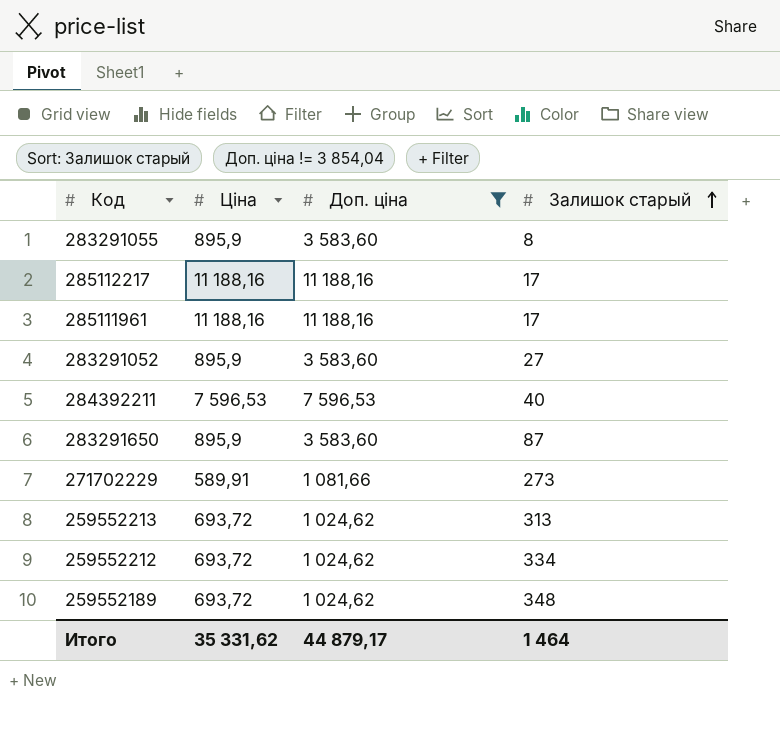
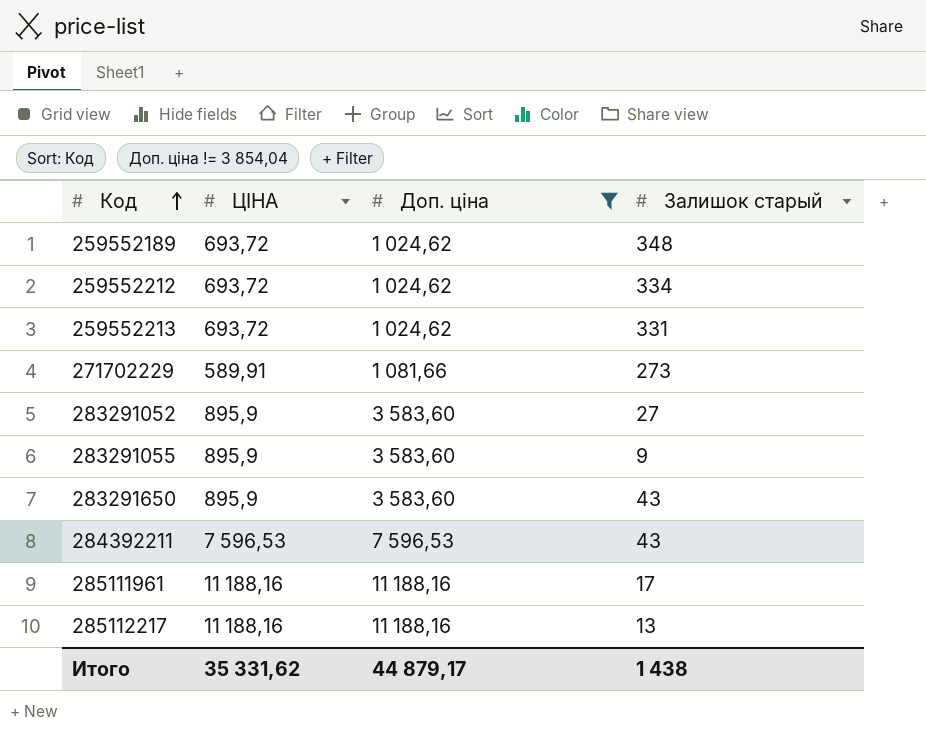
row order: Залишок старый ascending -> Код ascending
column name: Ціна -> ЦІНА
259552213 | Залишок старый: 313 -> 331
283291055 | Залишок старый: 8 -> 9
283291650 | Залишок старый: 87 -> 43
284392211 | Залишок старый: 40 -> 43
285112217 | Залишок старый: 17 -> 13
Итого | Залишок старый: 1 464 -> 1 438

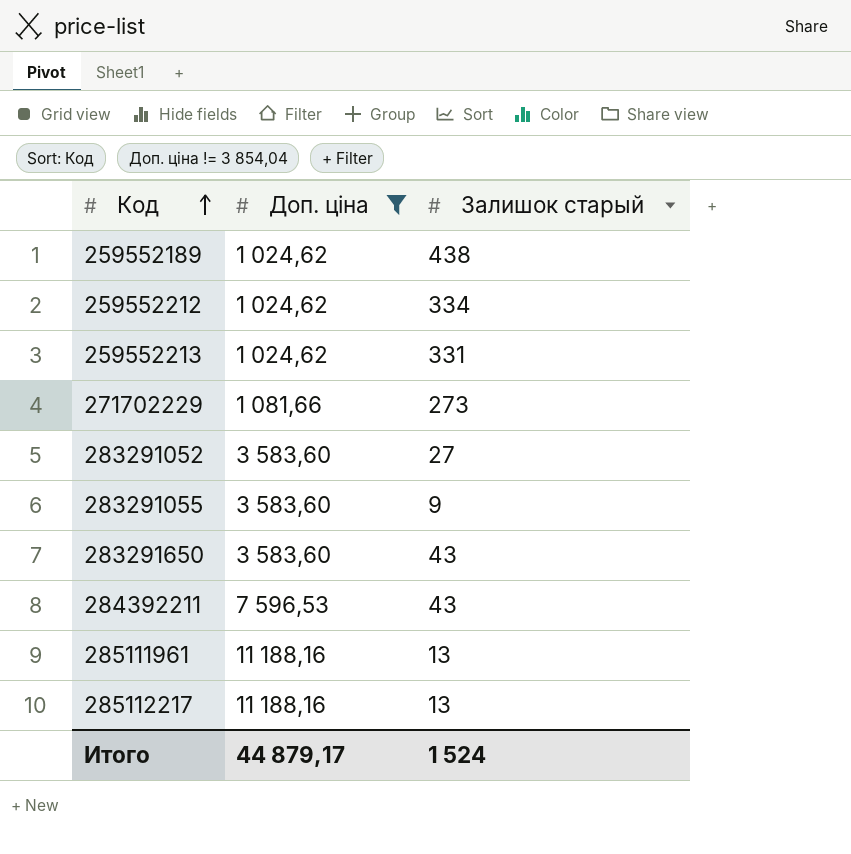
column ЦІНА | position: 2 -> none
259552189 | Залишок старый: 348 -> 438
285111961 | Залишок старый: 17 -> 13
Итого | Залишок старый: 1 438 -> 1 524

